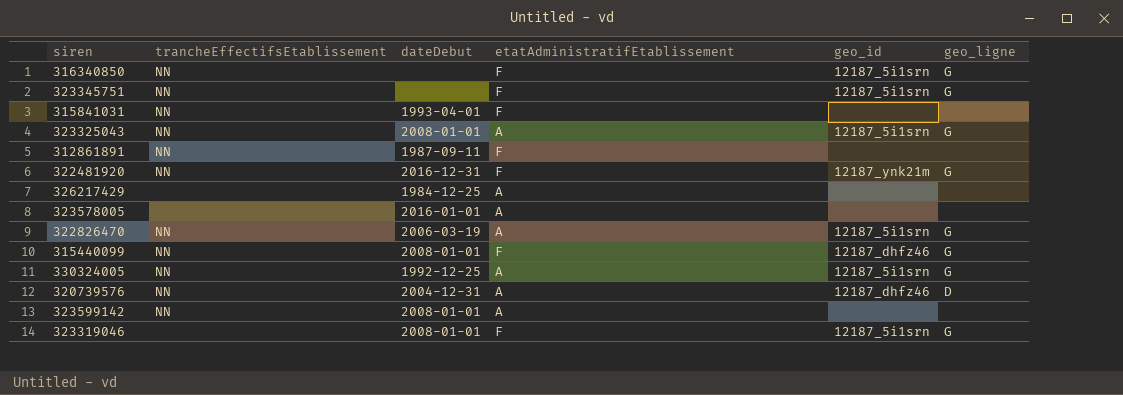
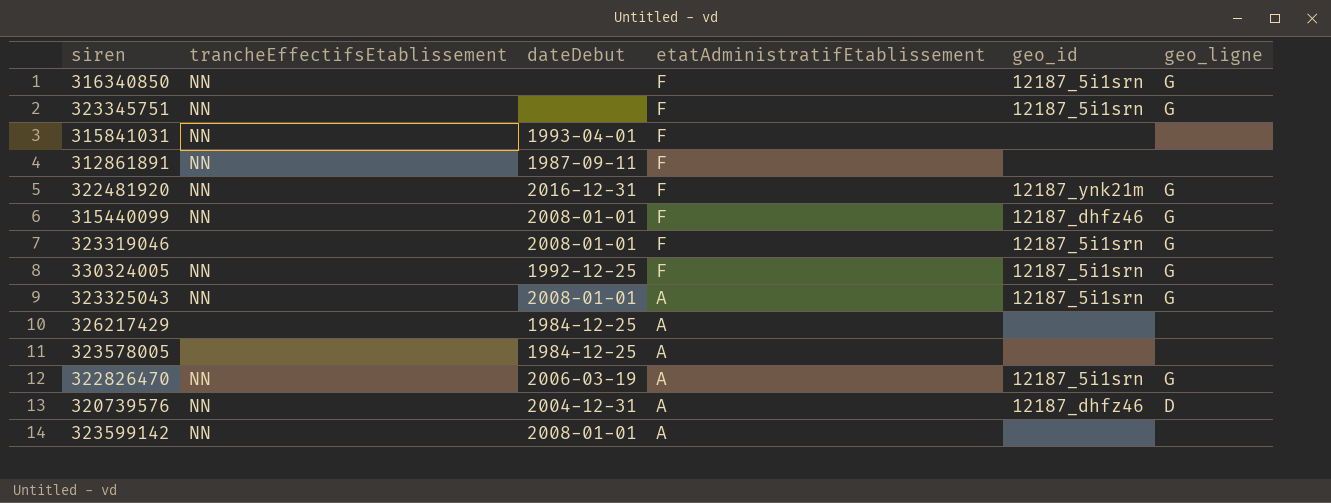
row order: none -> etatAdministratifEtablissement descending
330324005 | etatAdministratifEtablissement: A -> F
323578005 | dateDebut: 2016-01-01 -> 1984-12-25

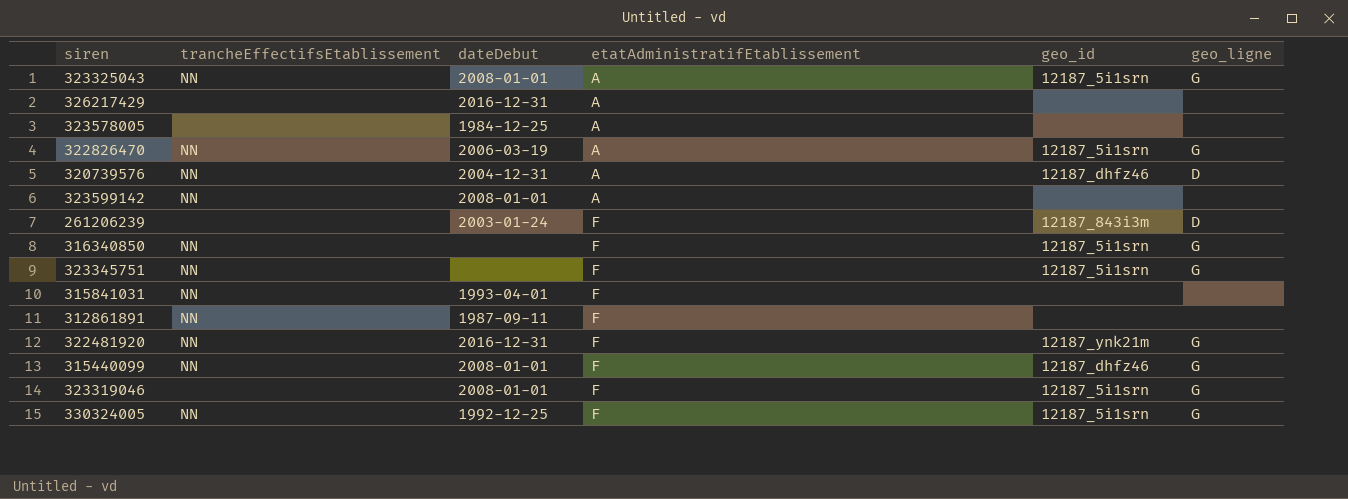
row order: etatAdministratifEtablissement descending -> etatAdministratifEtablissement ascending
326217429 | dateDebut: 1984-12-25 -> 2016-12-31
row 261206239: none -> none | 2003-01-24 | F | 12187_843i3m | D

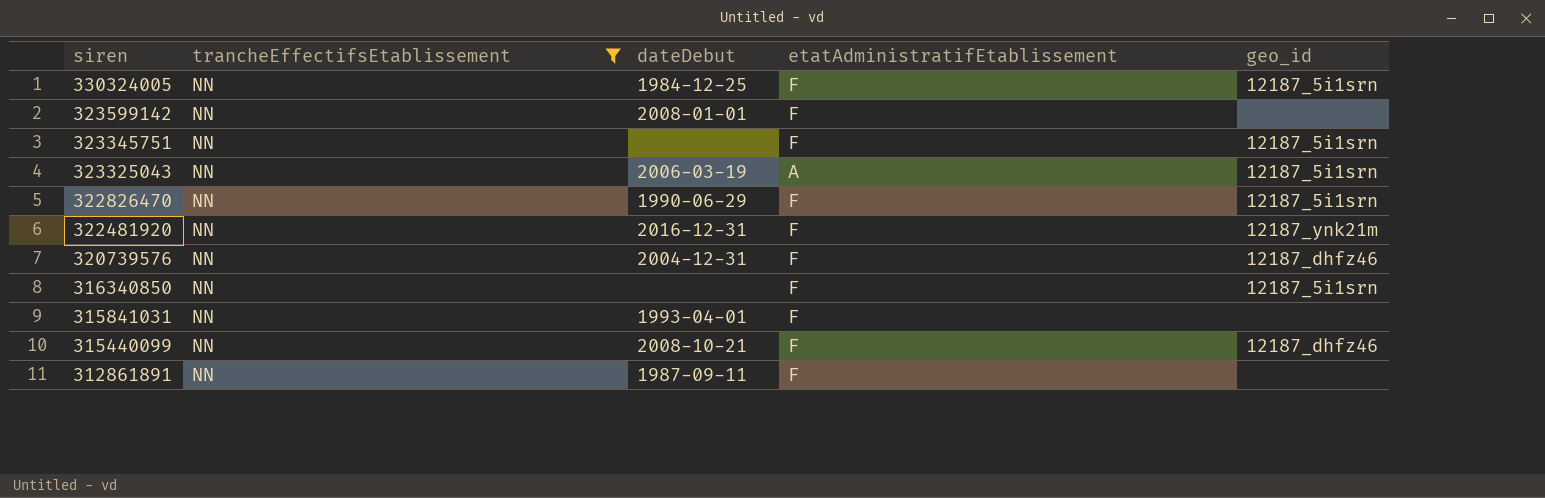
filter: none -> trancheEffectifsEtablissement = NN
row order: etatAdministratifEtablissement ascending -> siren descending
column geo_ligne | position: 6 -> none
330324005 | dateDebut: 1992-12-25 -> 1984-12-25
323599142 | etatAdministratifEtablissement: A -> F
323325043 | dateDebut: 2008-01-01 -> 2006-03-19
322826470 | dateDebut: 2006-03-19 -> 1990-06-29
322826470 | etatAdministratifEtablissement: A -> F
320739576 | etatAdministratifEtablissement: A -> F
315440099 | dateDebut: 2008-01-01 -> 2008-10-21

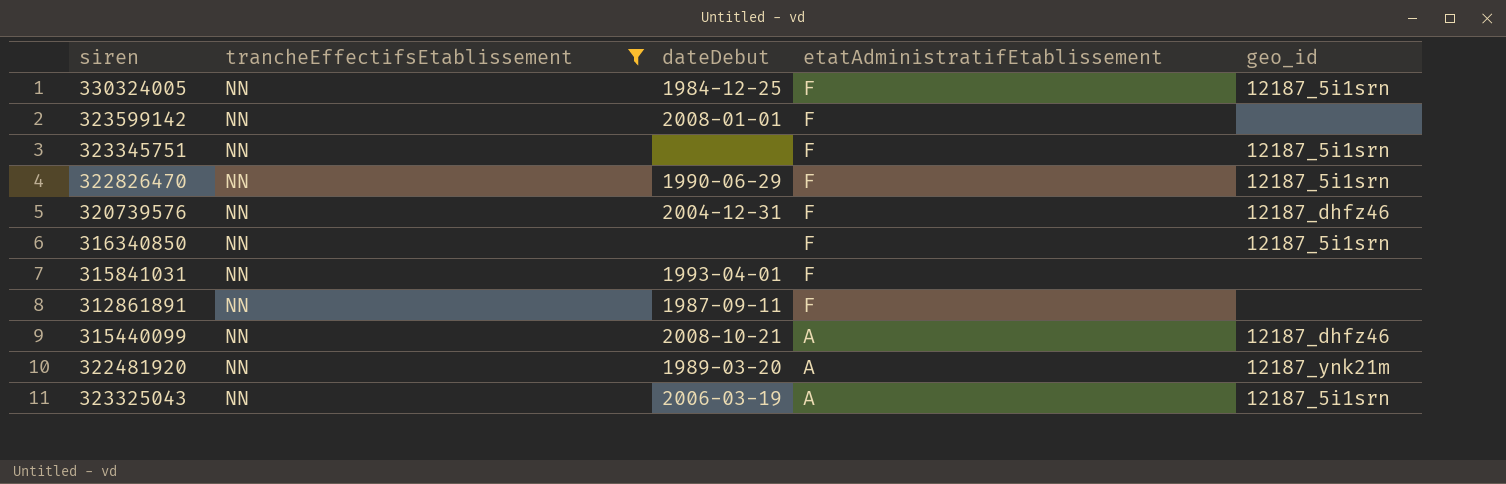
row order: siren descending -> etatAdministratifEtablissement descending
315440099 | etatAdministratifEtablissement: F -> A
322481920 | dateDebut: 2016-12-31 -> 1989-03-20
322481920 | etatAdministratifEtablissement: F -> A

